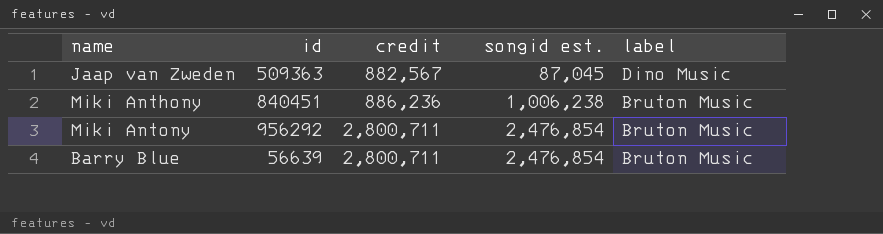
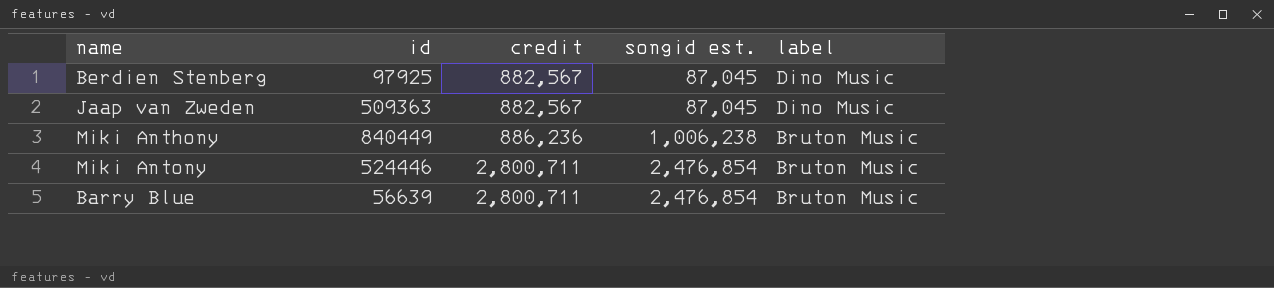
row Berdien Stenberg: none -> 97925 | 882,567 | 87,045 | Dino Music
Miki Anthony | id: 840451 -> 840449
Miki Antony | id: 956292 -> 524446

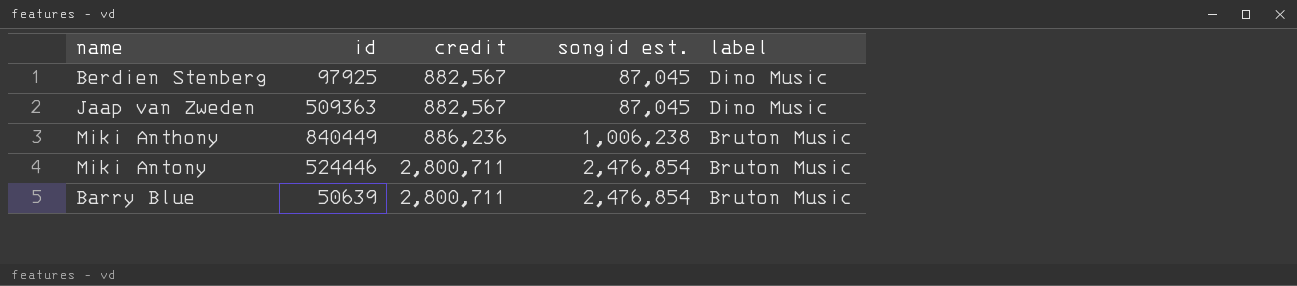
Barry Blue | id: 56639 -> 50639

